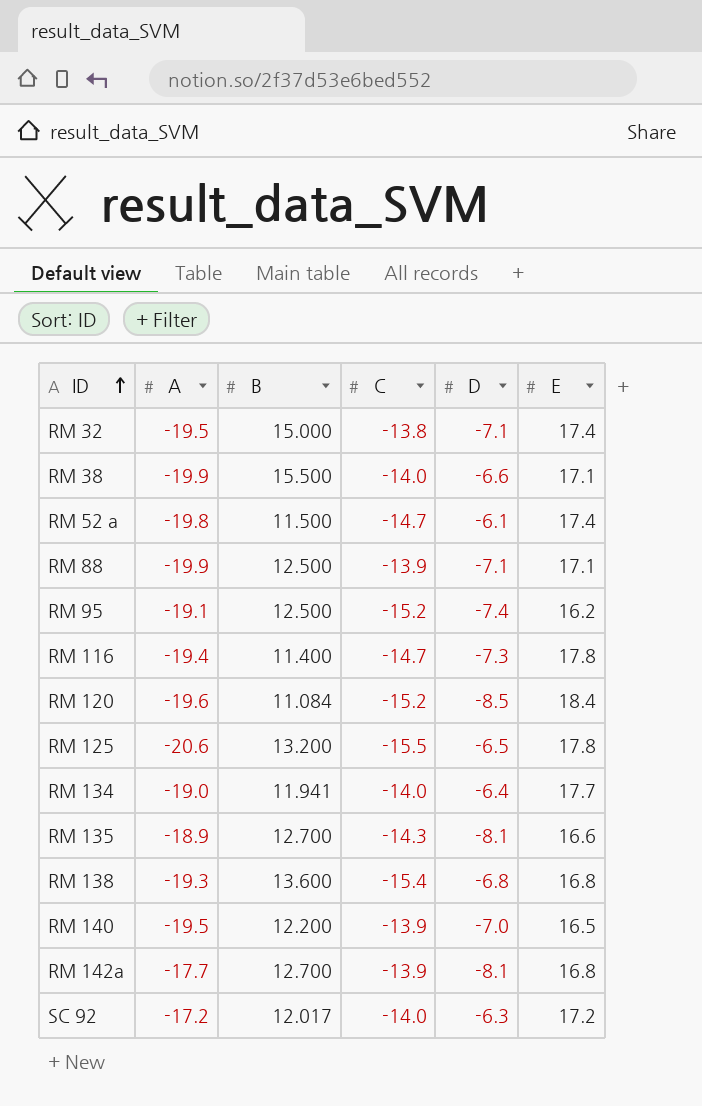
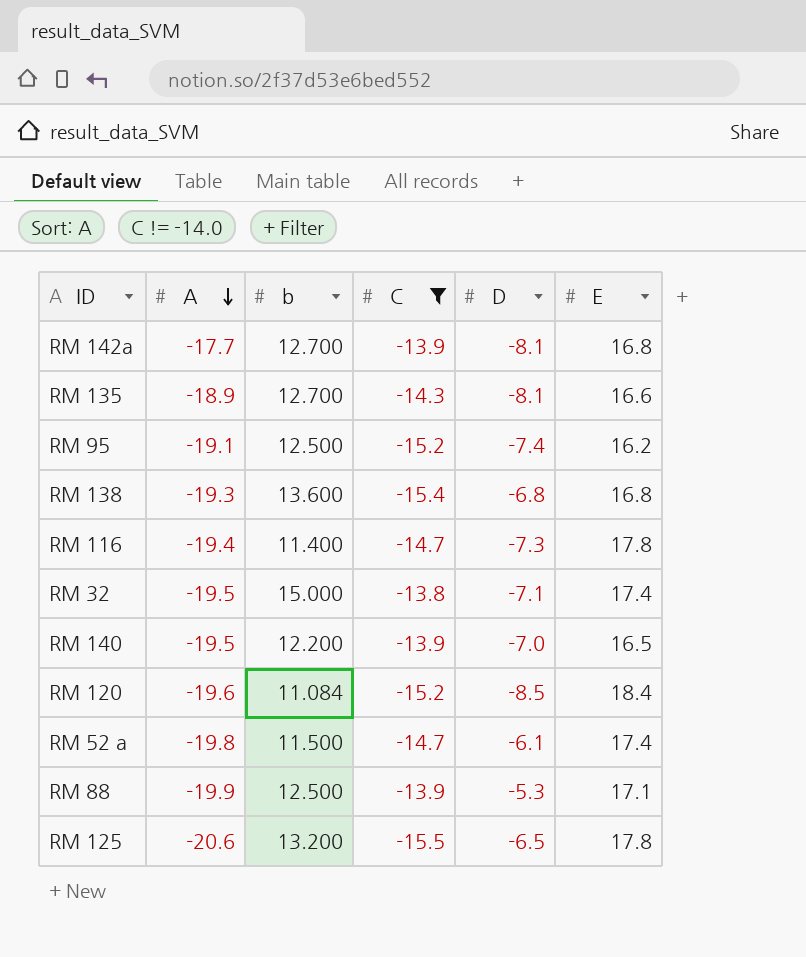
filter: none -> C != -14.0
row order: ID ascending -> A descending
column name: B -> b
RM 88 | D: -7.1 -> -5.3

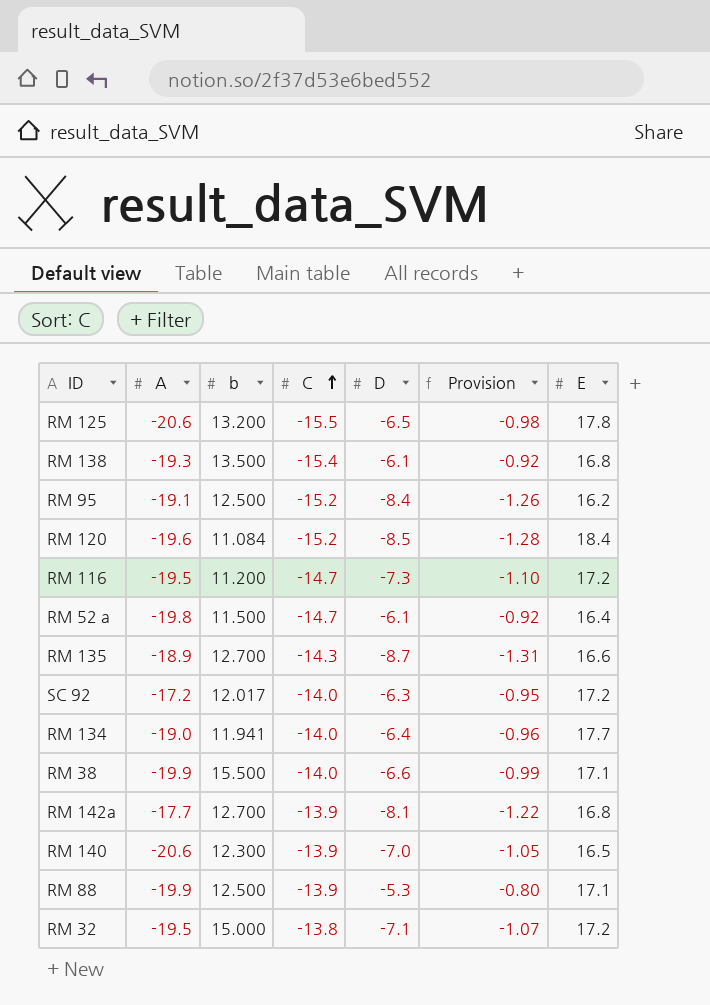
filter: C != -14.0 -> none
row order: A descending -> C ascending
column Provision | formula: none -> [D] * 0.15
RM 138 | b: 13.600 -> 13.500
RM 138 | D: -6.8 -> -6.1
RM 95 | D: -7.4 -> -8.4
RM 116 | A: -19.4 -> -19.5
RM 116 | b: 11.400 -> 11.200
RM 116 | E: 17.8 -> 17.2
RM 52 a | E: 17.4 -> 16.4
RM 135 | D: -8.1 -> -8.7
RM 140 | A: -19.5 -> -20.6
RM 140 | b: 12.200 -> 12.300
RM 32 | E: 17.4 -> 17.2

